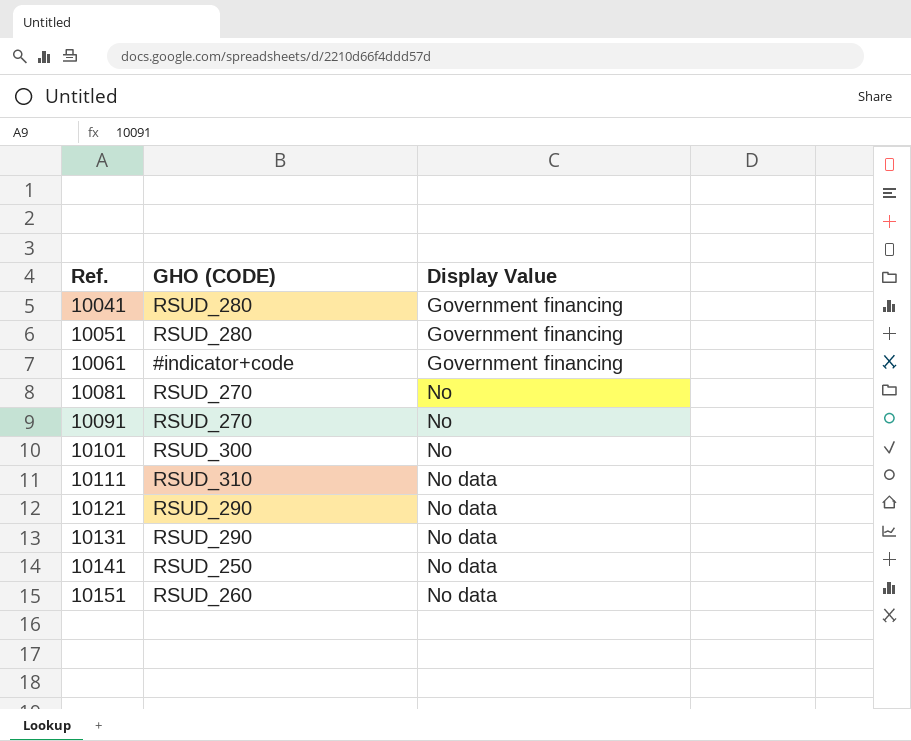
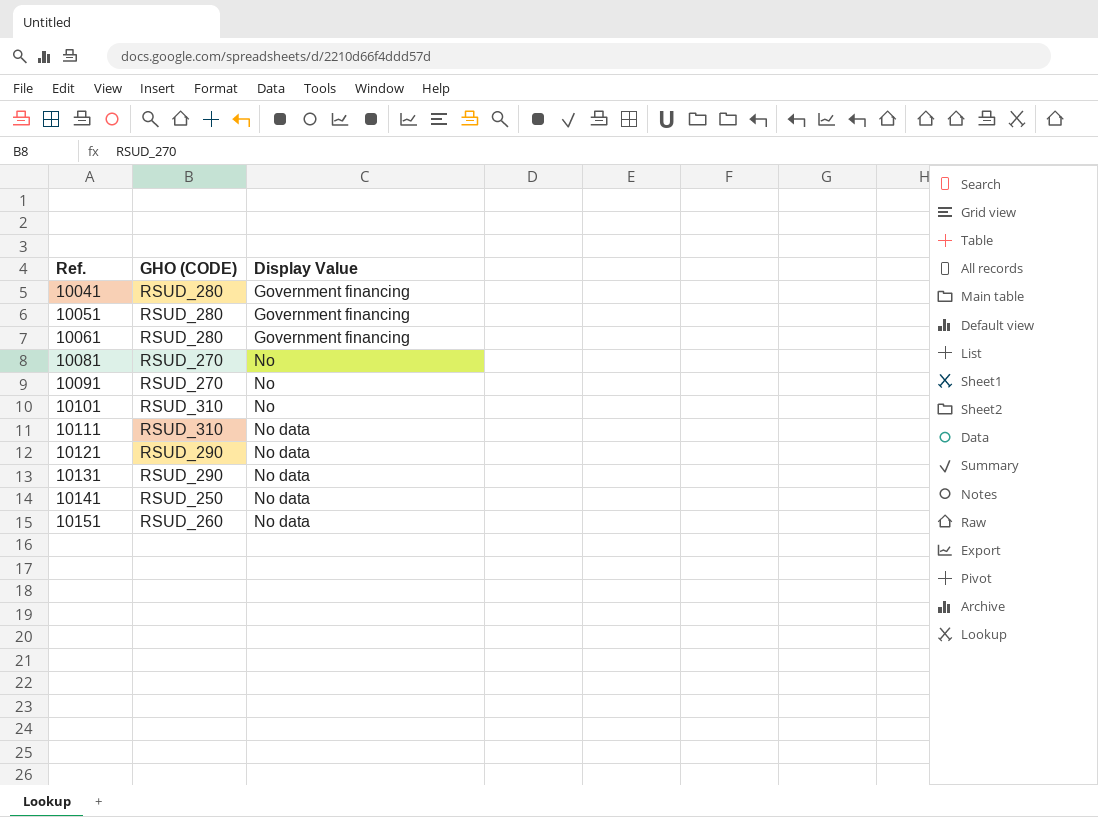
10061 | GHO (CODE): #indicator+code -> RSUD_280
10101 | GHO (CODE): RSUD_300 -> RSUD_310

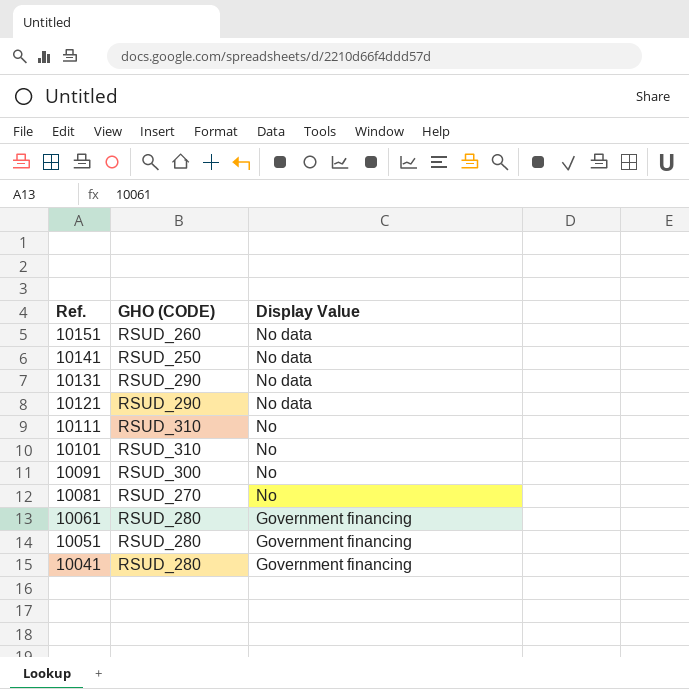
row order: Ref. ascending -> Ref. descending
10111 | Display Value: No data -> No
10091 | GHO (CODE): RSUD_270 -> RSUD_300

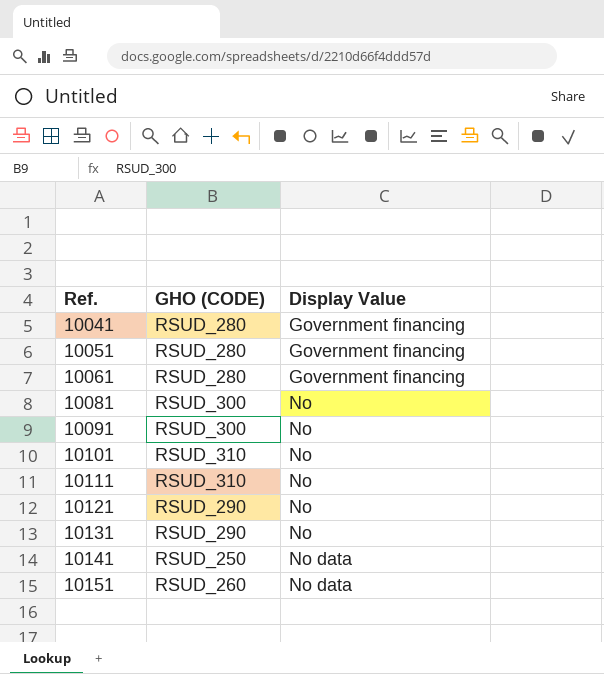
row order: Ref. descending -> Ref. ascending
10081 | GHO (CODE): RSUD_270 -> RSUD_300
10121 | Display Value: No data -> No
10131 | Display Value: No data -> No

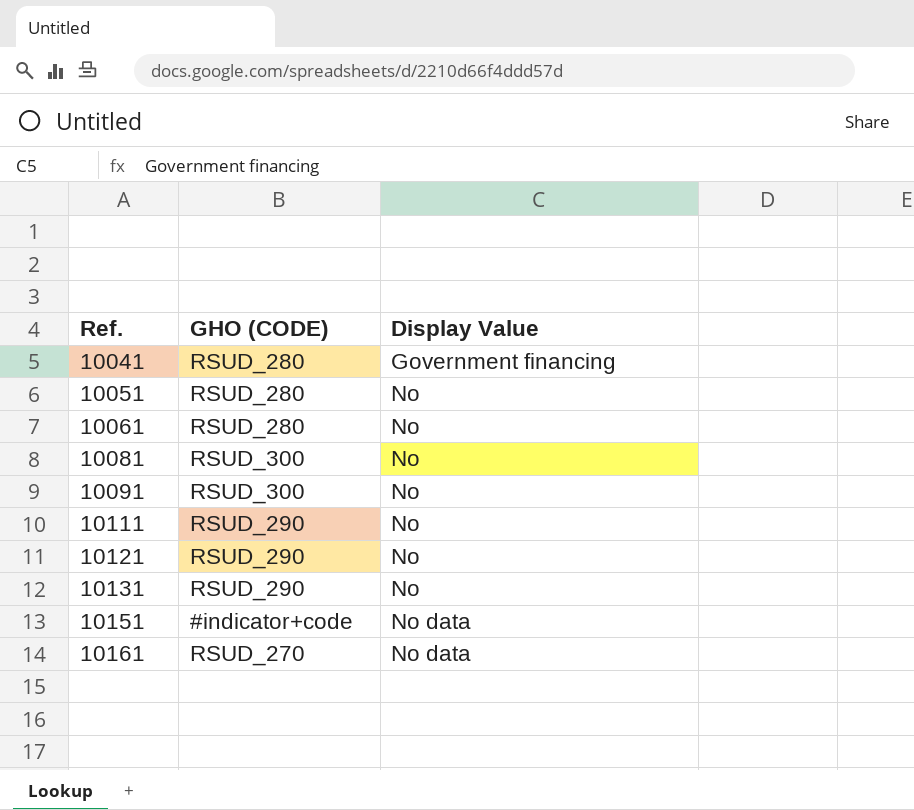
row 10101: RSUD_310 | No -> none
row 10141: RSUD_250 | No data -> none
10051 | Display Value: Government financing -> No
10061 | Display Value: Government financing -> No
10111 | GHO (CODE): RSUD_310 -> RSUD_290
10151 | GHO (CODE): RSUD_260 -> #indicator+code
row 10161: none -> RSUD_270 | No data

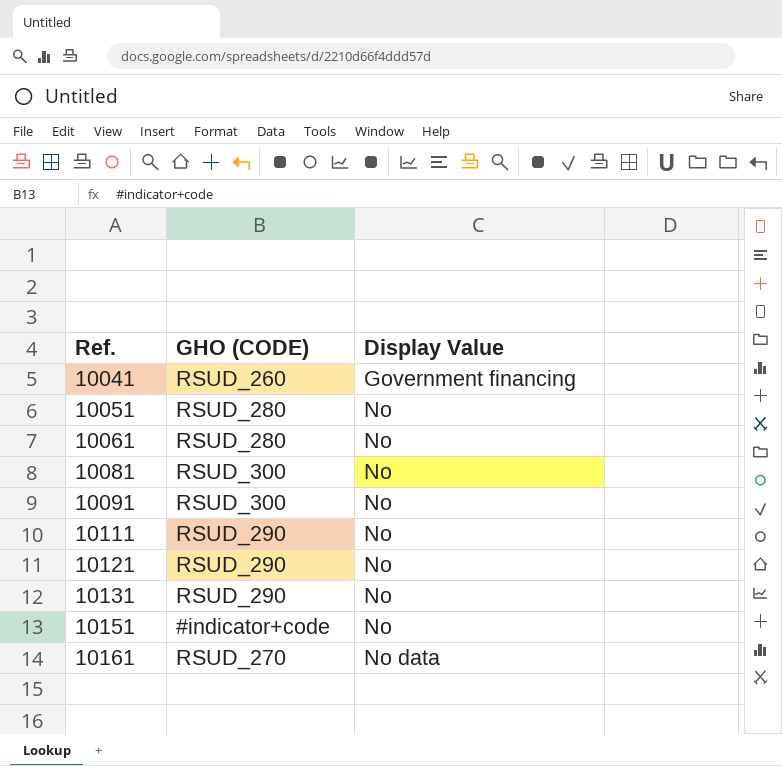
10041 | GHO (CODE): RSUD_280 -> RSUD_260
10151 | Display Value: No data -> No

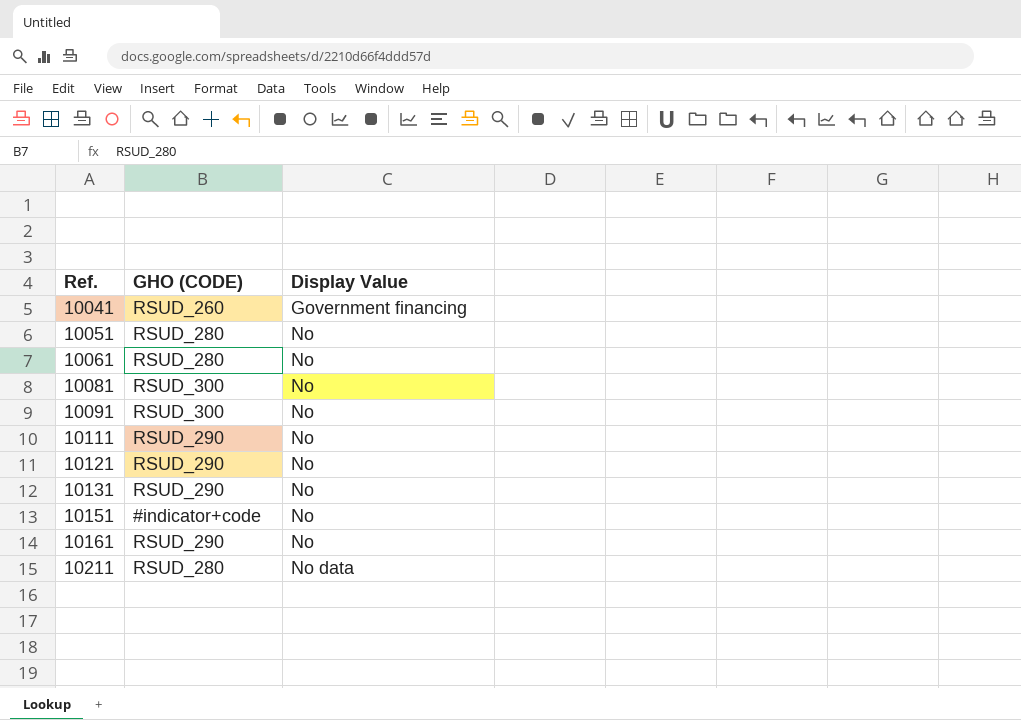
10161 | GHO (CODE): RSUD_270 -> RSUD_290
10161 | Display Value: No data -> No
row 10211: none -> RSUD_280 | No data

